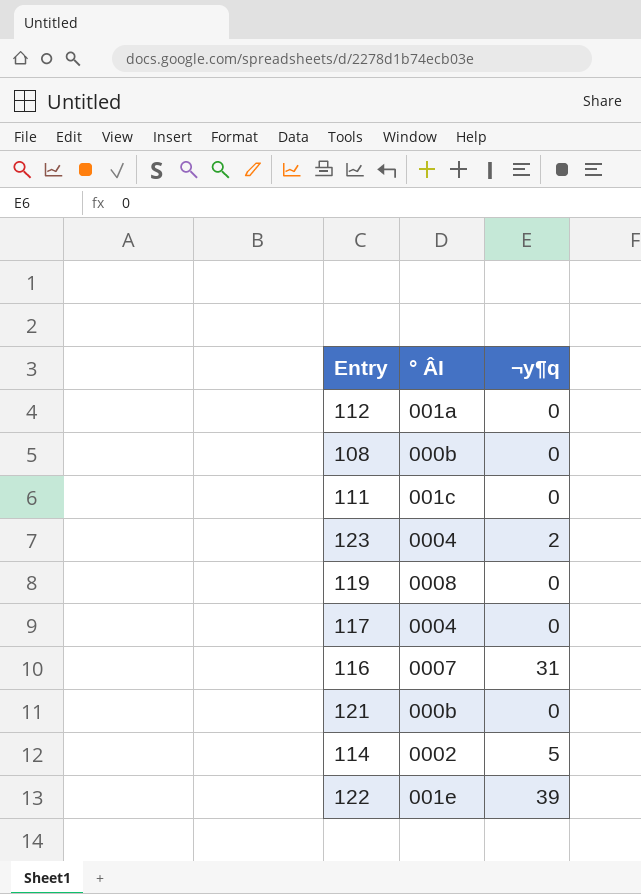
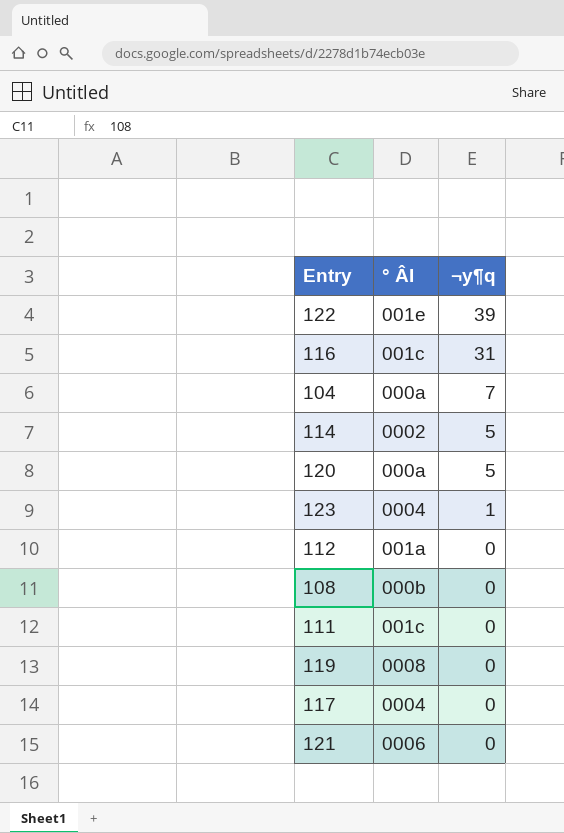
row order: none -> ¬y¶q descending
116 | ° ÂI: 0007 -> 001c
row 104: none -> 000a | 7
row 120: none -> 000a | 5
123 | ¬y¶q: 2 -> 1
121 | ° ÂI: 000b -> 0006

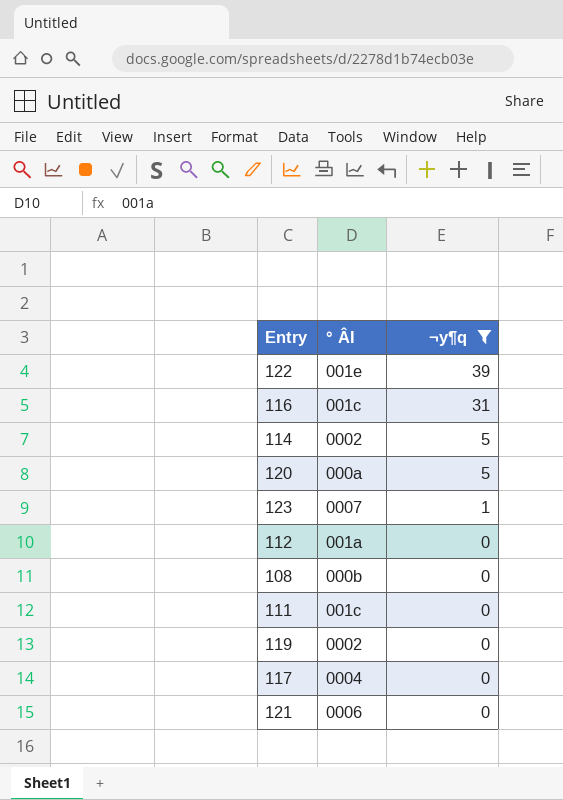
filter: none -> ¬y¶q != 7
123 | ° ÂI: 0004 -> 0007
119 | ° ÂI: 0008 -> 0002

